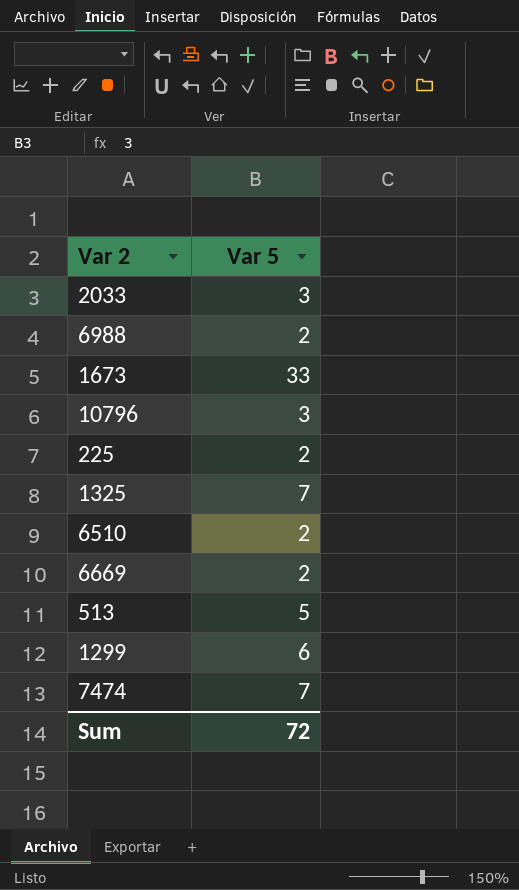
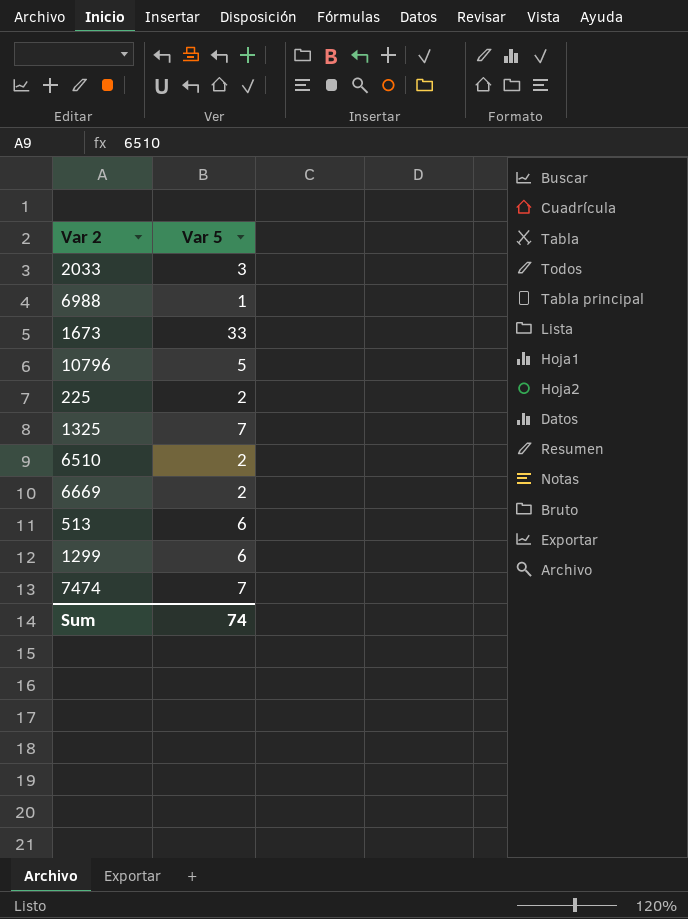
6988 | Var 5: 2 -> 1
10796 | Var 5: 3 -> 5
513 | Var 5: 5 -> 6
Sum | Var 5: 72 -> 74

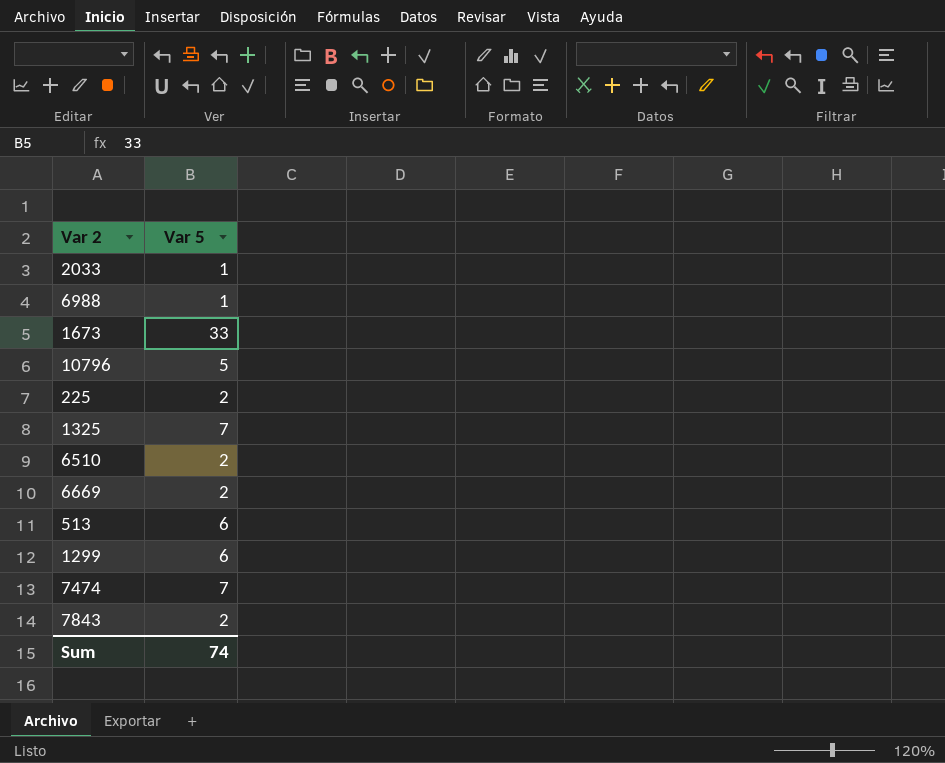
2033 | Var 5: 3 -> 1
row 7843: none -> 2

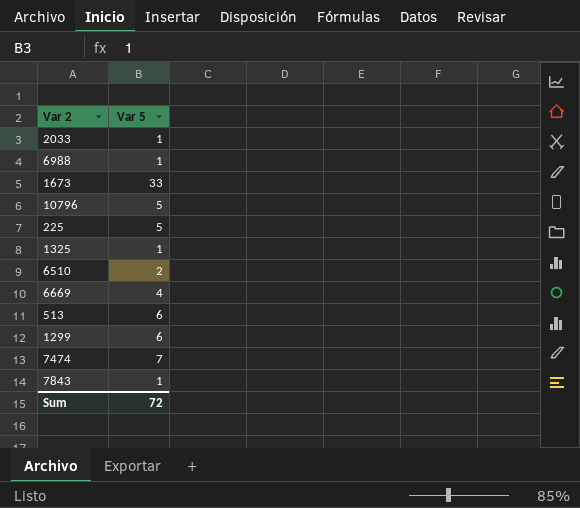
225 | Var 5: 2 -> 5
1325 | Var 5: 7 -> 1
6669 | Var 5: 2 -> 4
7843 | Var 5: 2 -> 1
Sum | Var 5: 74 -> 72

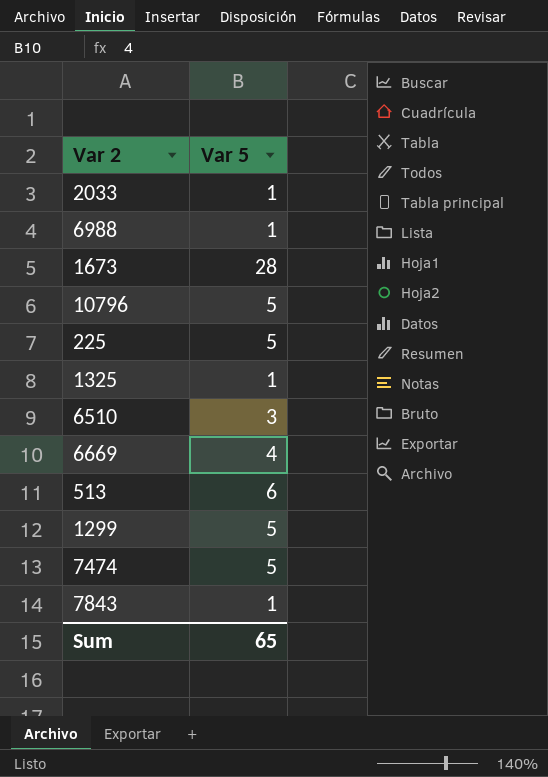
1673 | Var 5: 33 -> 28
6510 | Var 5: 2 -> 3
1299 | Var 5: 6 -> 5
7474 | Var 5: 7 -> 5
Sum | Var 5: 72 -> 65

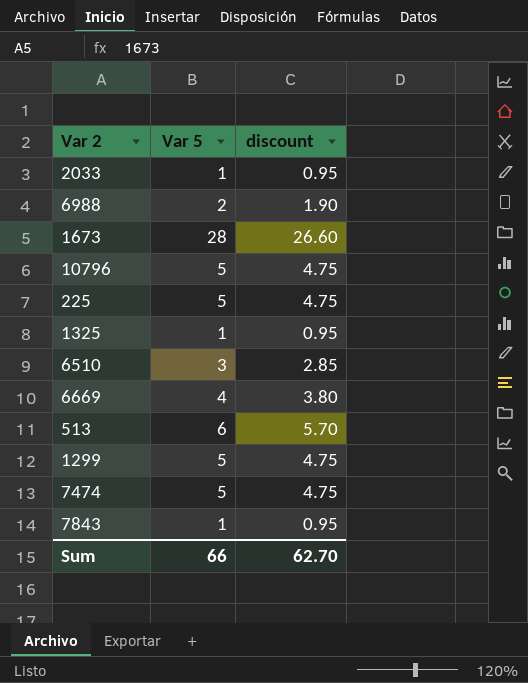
column discount | formula: none -> [Var 5] * 0.95
6988 | Var 5: 1 -> 2
Sum | Var 5: 65 -> 66

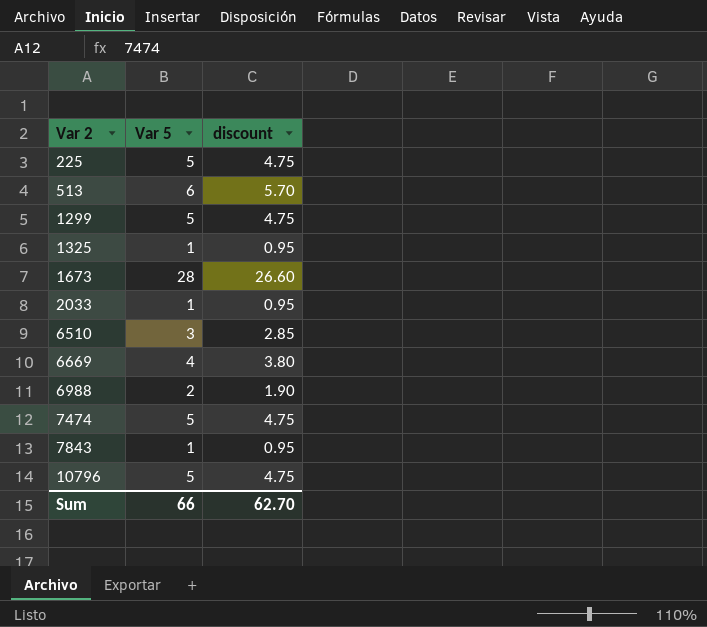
row order: none -> Var 2 ascending

